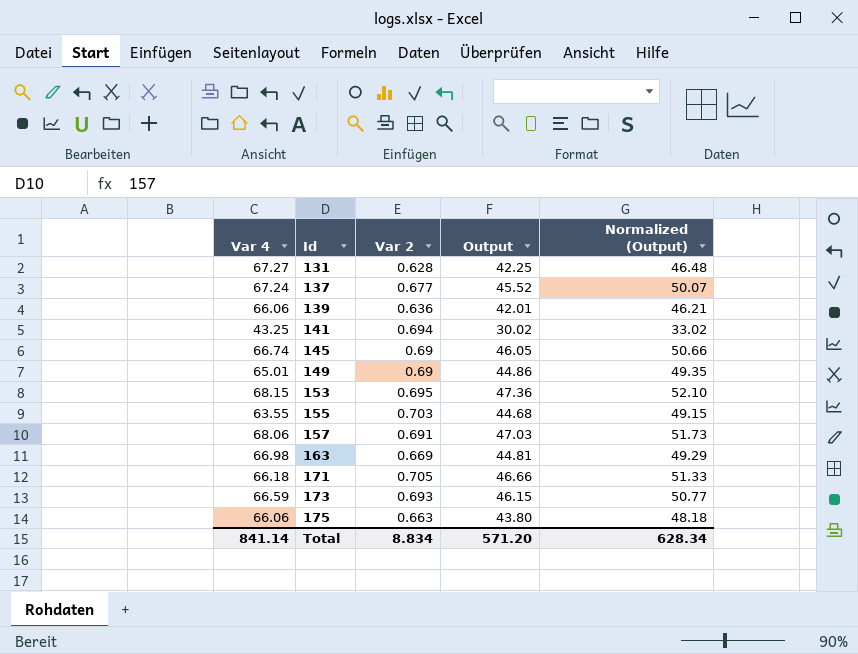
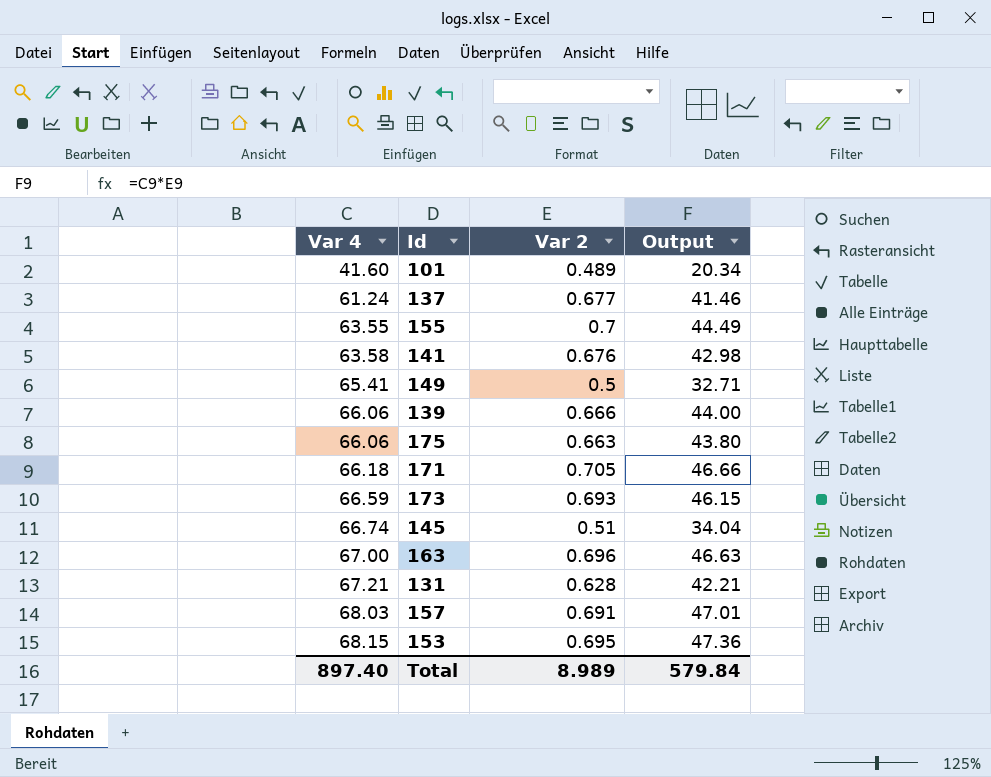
row order: Id ascending -> Var 4 ascending
column Normalized (Output) | formula: [Output] * 1.1 -> none
row 101: none -> 41.60 | 0.489 | 20.34
137 | Var 4: 67.24 -> 61.24
137 | Output: 45.52 -> 41.46
155 | Var 2: 0.703 -> 0.7
155 | Output: 44.68 -> 44.49
141 | Var 4: 43.25 -> 63.58
141 | Var 2: 0.694 -> 0.676
141 | Output: 30.02 -> 42.98
149 | Var 4: 65.01 -> 65.41
149 | Var 2: 0.69 -> 0.5
149 | Output: 44.86 -> 32.71
139 | Var 2: 0.636 -> 0.666
139 | Output: 42.01 -> 44.00
145 | Var 2: 0.69 -> 0.51
145 | Output: 46.05 -> 34.04
163 | Var 4: 66.98 -> 67.00
163 | Var 2: 0.669 -> 0.696
163 | Output: 44.81 -> 46.63
131 | Var 4: 67.27 -> 67.21
131 | Output: 42.25 -> 42.21
157 | Var 4: 68.06 -> 68.03
157 | Output: 47.03 -> 47.01
Total | Var 4: 841.14 -> 897.40
Total | Var 2: 8.834 -> 8.989
Total | Output: 571.20 -> 579.84

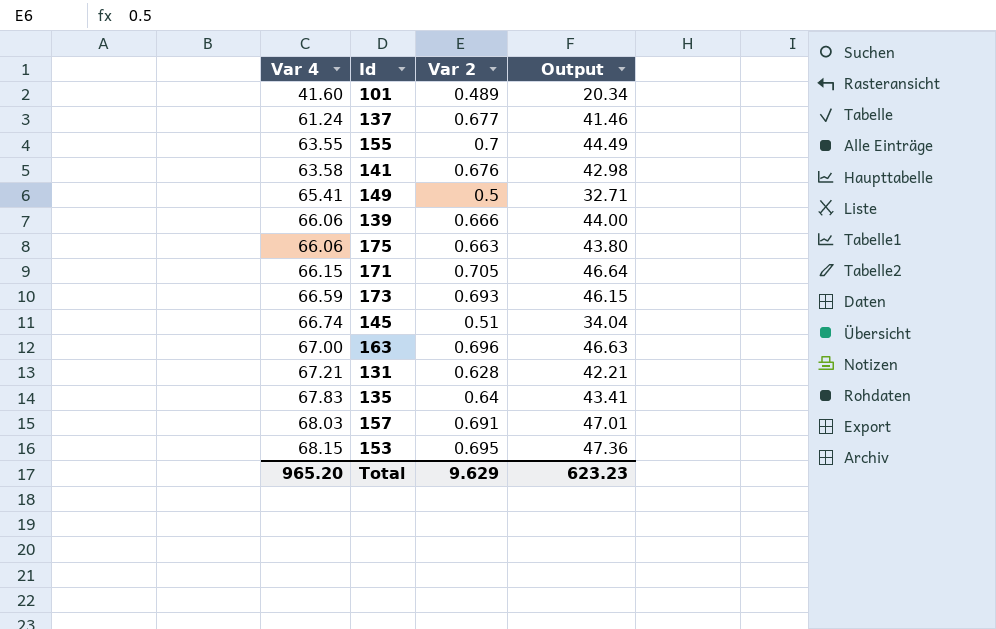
171 | Var 4: 66.18 -> 66.15
171 | Output: 46.66 -> 46.64
row 135: none -> 67.83 | 0.64 | 43.41
Total | Var 4: 897.40 -> 965.20
Total | Var 2: 8.989 -> 9.629
Total | Output: 579.84 -> 623.23

